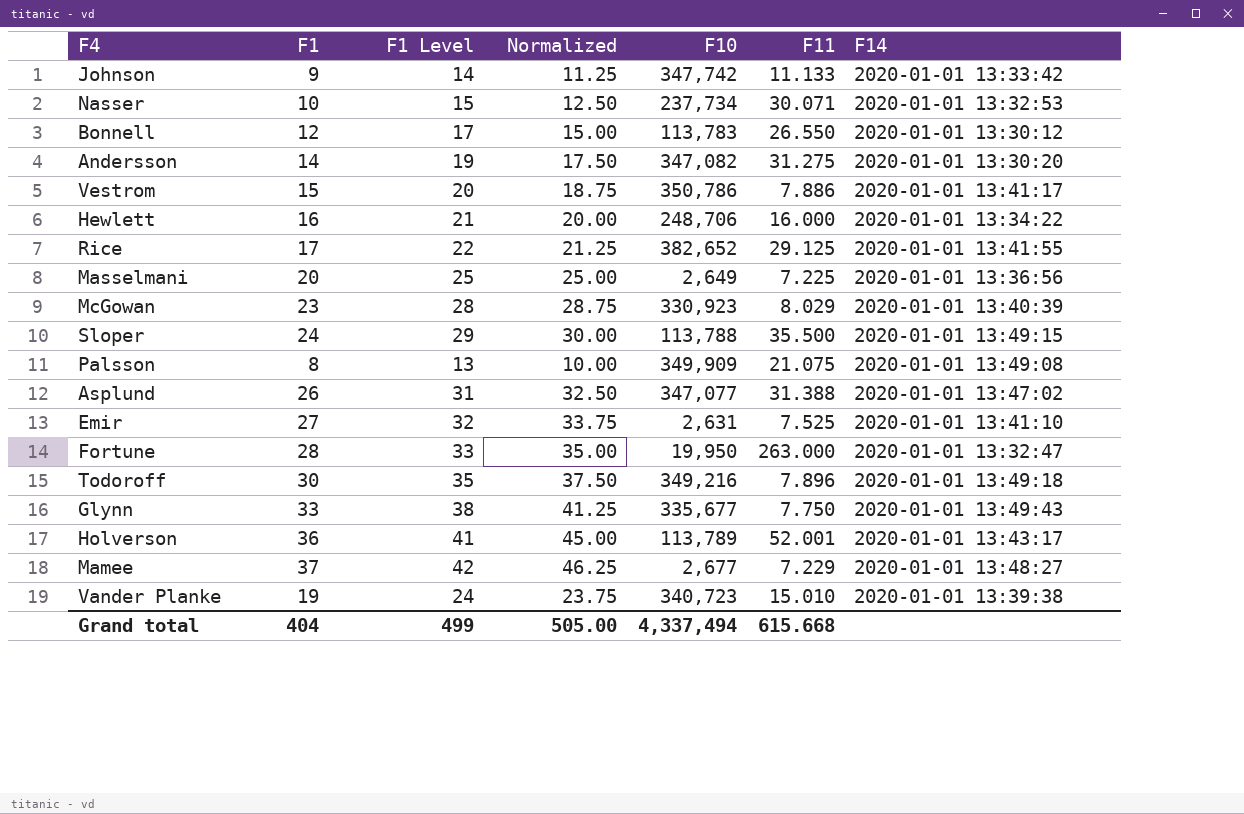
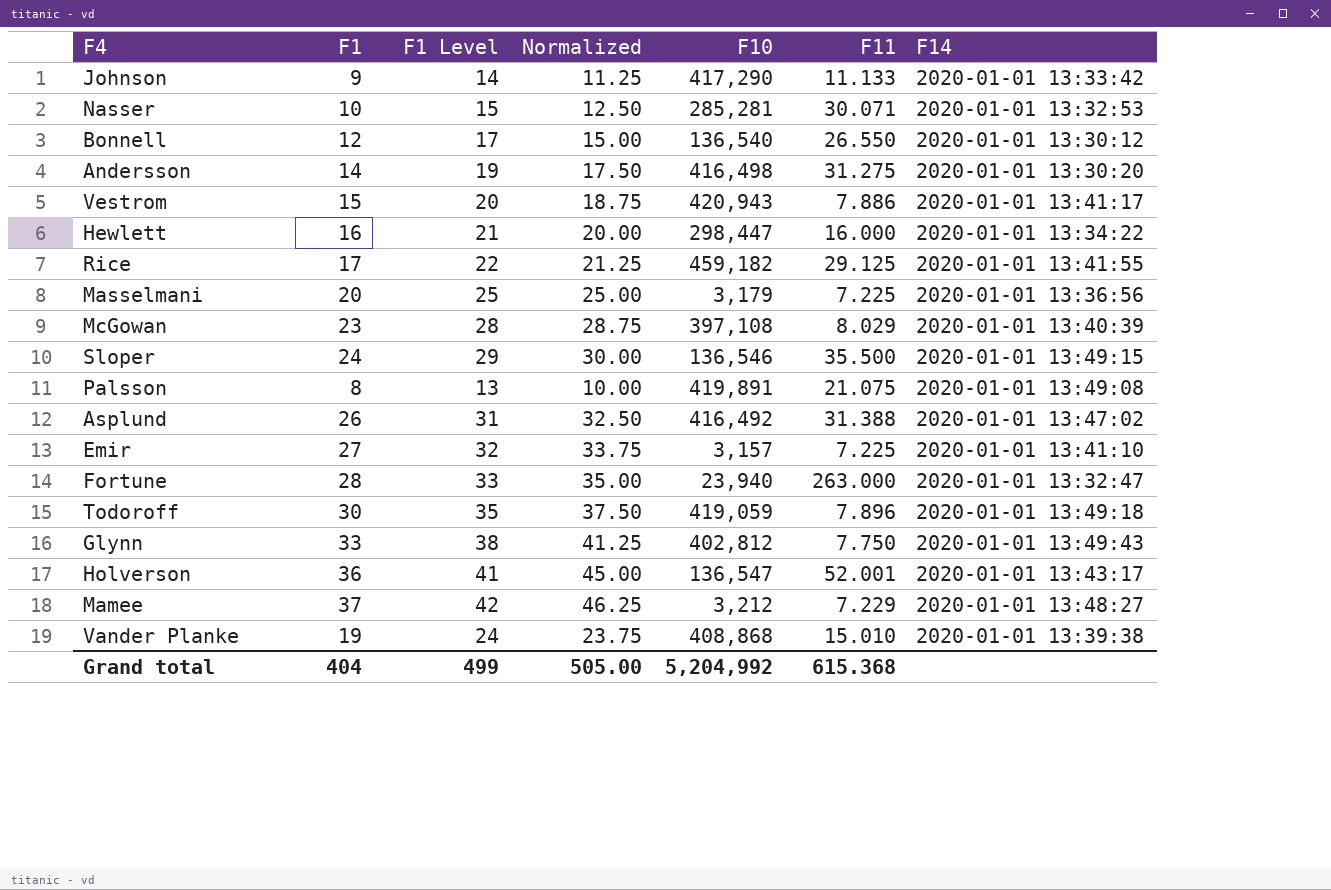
Johnson | F10: 347,742 -> 417,290
Nasser | F10: 237,734 -> 285,281
Bonnell | F10: 113,783 -> 136,540
Andersson | F10: 347,082 -> 416,498
Vestrom | F10: 350,786 -> 420,943
Hewlett | F10: 248,706 -> 298,447
Rice | F10: 382,652 -> 459,182
Masselmani | F10: 2,649 -> 3,179
McGowan | F10: 330,923 -> 397,108
Sloper | F10: 113,788 -> 136,546
Palsson | F10: 349,909 -> 419,891
Asplund | F10: 347,077 -> 416,492
Emir | F10: 2,631 -> 3,157
Emir | F11: 7.525 -> 7.225
Fortune | F10: 19,950 -> 23,940
Todoroff | F10: 349,216 -> 419,059
Glynn | F10: 335,677 -> 402,812
Holverson | F10: 113,789 -> 136,547
Mamee | F10: 2,677 -> 3,212
Vander Planke | F10: 340,723 -> 408,868
Grand total | F10: 4,337,494 -> 5,204,992
Grand total | F11: 615.668 -> 615.368

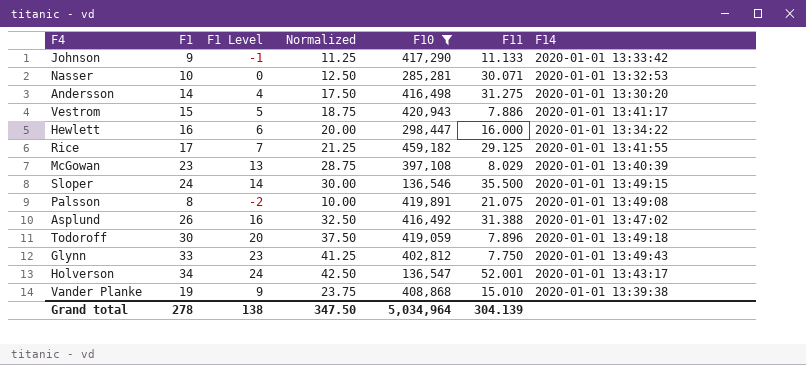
filter: none -> F10 >= 136,546
column F1 Level | formula: [F1] + 5 -> [F1] - 10
Holverson | F1: 36 -> 34
Holverson | Normalized: 45.00 -> 42.50
Grand total | F1: 404 -> 278
Grand total | F1 Level: 499 -> 138
Grand total | Normalized: 505.00 -> 347.50
Grand total | F10: 5,204,992 -> 5,034,964
Grand total | F11: 615.368 -> 304.139

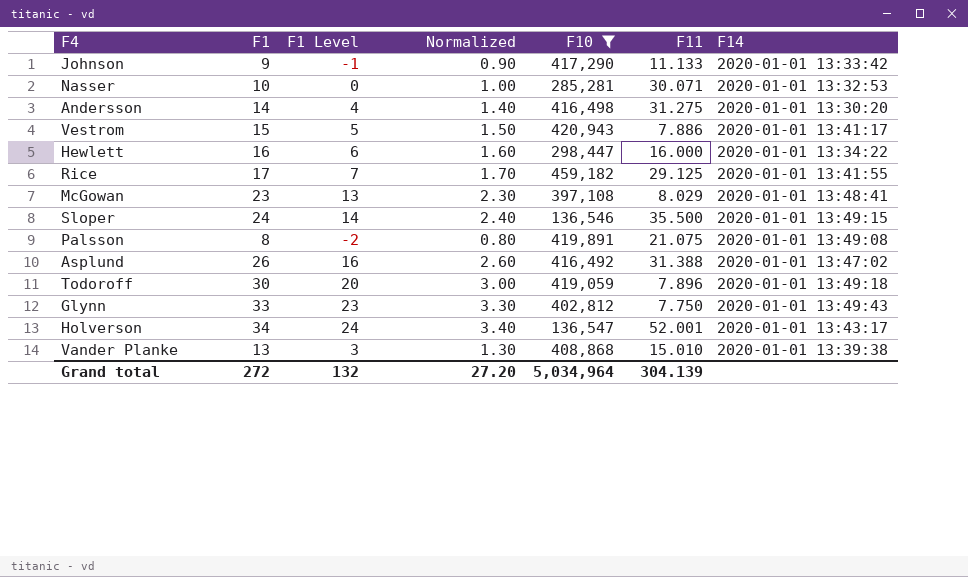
column Normalized | formula: [F1] * 1.25 -> [F1] * 0.1
McGowan | F14: 2020-01-01 13:40:39 -> 2020-01-01 13:48:41
Vander Planke | F1: 19 -> 13
Vander Planke | F1 Level: 9 -> 3
Grand total | F1: 278 -> 272
Grand total | F1 Level: 138 -> 132
Grand total | Normalized: 347.50 -> 27.20

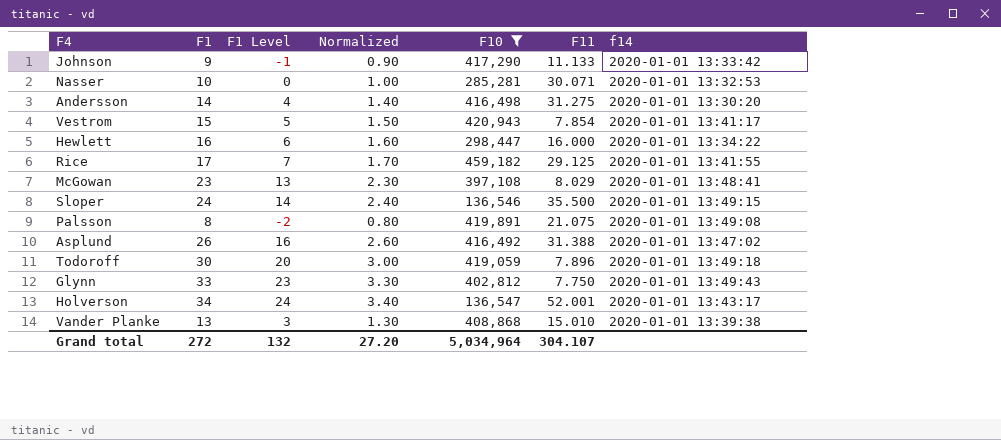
column name: F14 -> f14
Vestrom | F11: 7.886 -> 7.854
Grand total | F11: 304.139 -> 304.107

